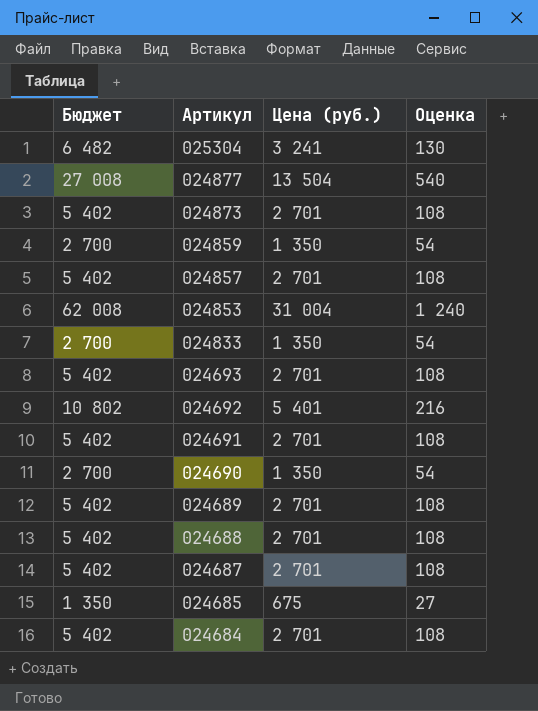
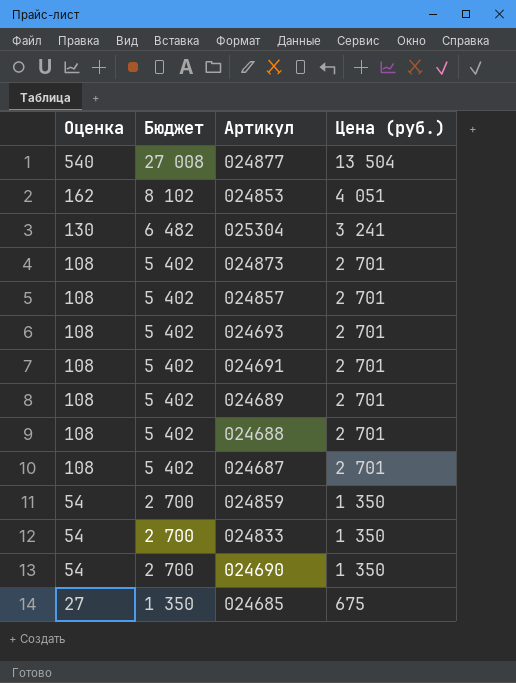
row order: Артикул descending -> Оценка descending
column Оценка | position: 4 -> 1
row 024692: 10 802 | 5 401 | 216 -> none
row 024684: 5 402 | 2 701 | 108 -> none
024853 | Оценка: 1 240 -> 162
024853 | Бюджет: 62 008 -> 8 102
024853 | Цена (руб.): 31 004 -> 4 051

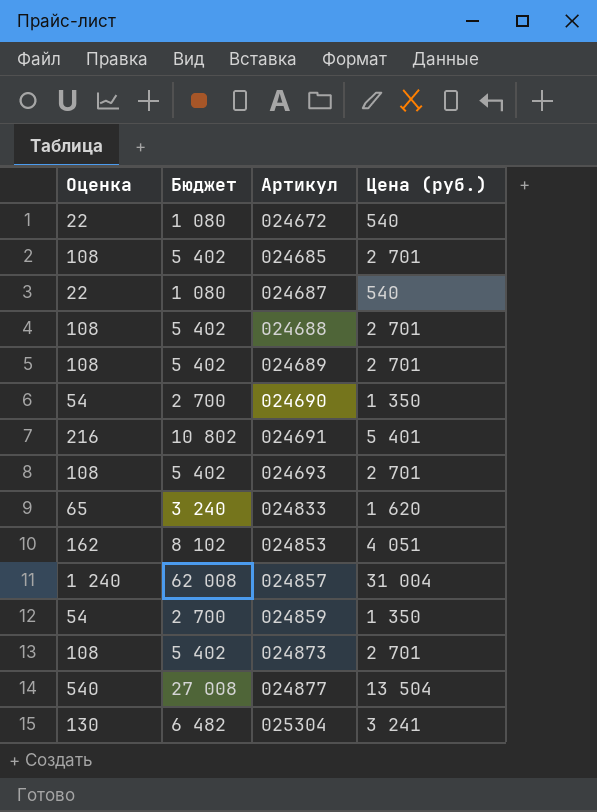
row order: Оценка descending -> Артикул ascending
row 024672: none -> 22 | 1 080 | 540
024685 | Оценка: 27 -> 108
024685 | Бюджет: 1 350 -> 5 402
024685 | Цена (руб.): 675 -> 2 701
024687 | Оценка: 108 -> 22
024687 | Бюджет: 5 402 -> 1 080
024687 | Цена (руб.): 2 701 -> 540
024691 | Оценка: 108 -> 216
024691 | Бюджет: 5 402 -> 10 802
024691 | Цена (руб.): 2 701 -> 5 401
024833 | Оценка: 54 -> 65
024833 | Бюджет: 2 700 -> 3 240
024833 | Цена (руб.): 1 350 -> 1 620
024857 | Оценка: 108 -> 1 240
024857 | Бюджет: 5 402 -> 62 008
024857 | Цена (руб.): 2 701 -> 31 004

